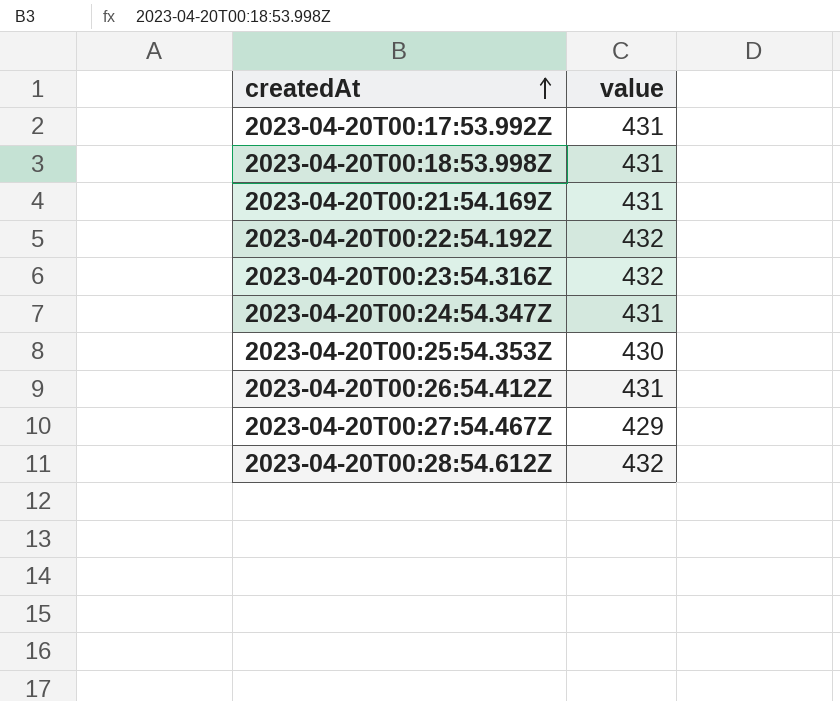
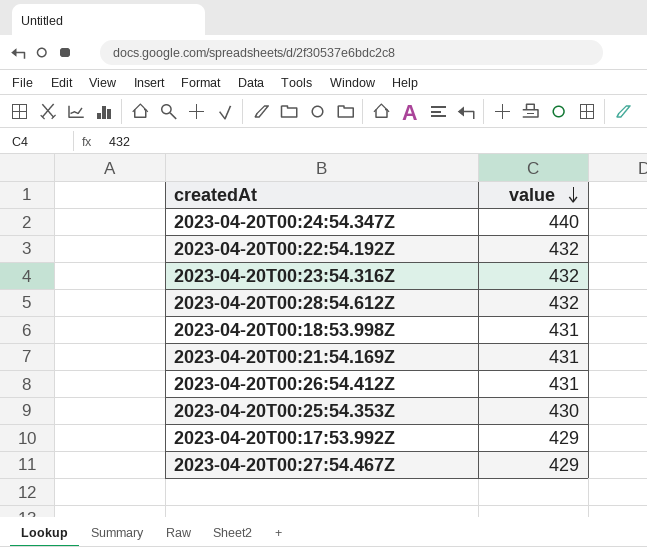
row order: createdAt ascending -> value descending
2023-04-20T00:24:54.347Z | value: 431 -> 440
2023-04-20T00:17:53.992Z | value: 431 -> 429

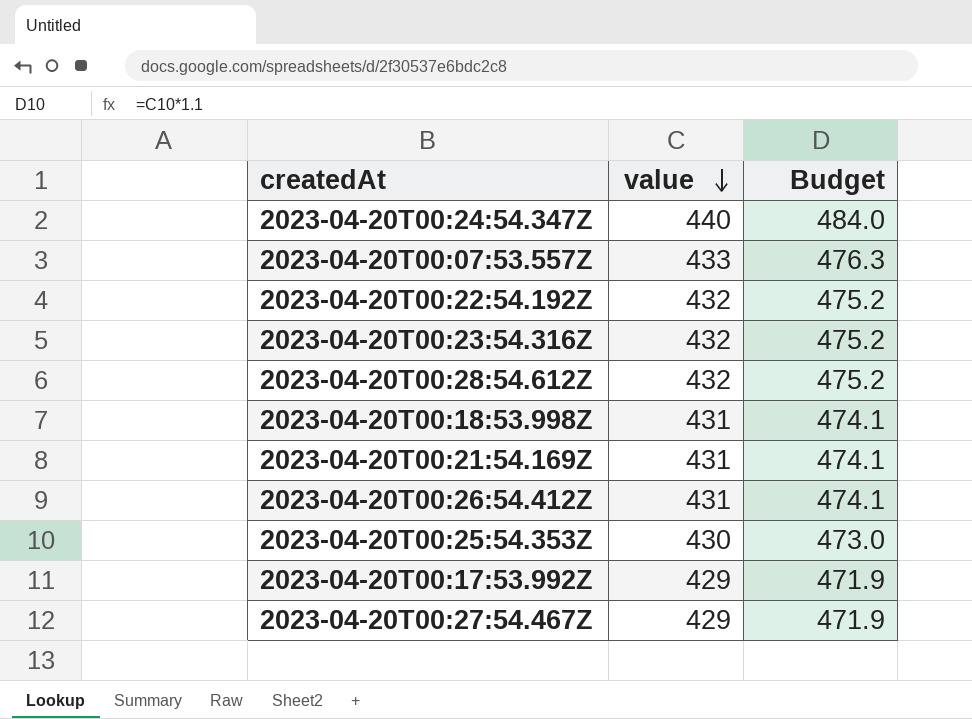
column Budget | formula: none -> [value] * 1.1
row 2023-04-20T00:07:53.557Z: none -> 433 | 476.3

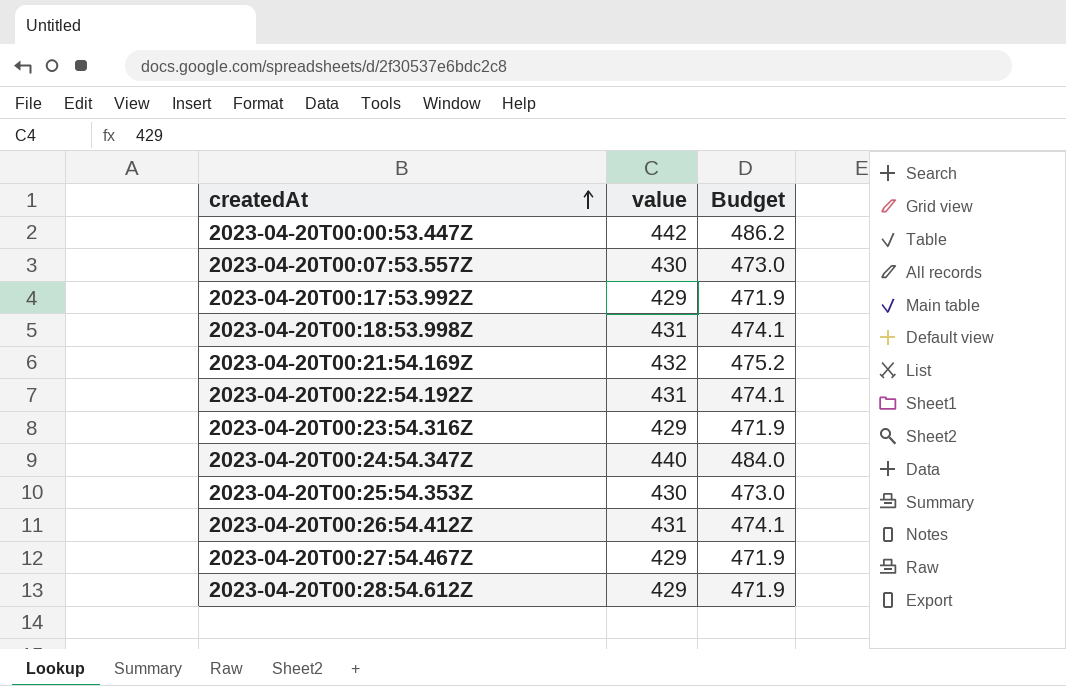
row order: value descending -> createdAt ascending
row 2023-04-20T00:00:53.447Z: none -> 442 | 486.2
2023-04-20T00:07:53.557Z | value: 433 -> 430
2023-04-20T00:07:53.557Z | Budget: 476.3 -> 473.0
2023-04-20T00:21:54.169Z | value: 431 -> 432
2023-04-20T00:21:54.169Z | Budget: 474.1 -> 475.2
2023-04-20T00:22:54.192Z | value: 432 -> 431
2023-04-20T00:22:54.192Z | Budget: 475.2 -> 474.1
2023-04-20T00:23:54.316Z | value: 432 -> 429
2023-04-20T00:23:54.316Z | Budget: 475.2 -> 471.9
2023-04-20T00:28:54.612Z | value: 432 -> 429
2023-04-20T00:28:54.612Z | Budget: 475.2 -> 471.9

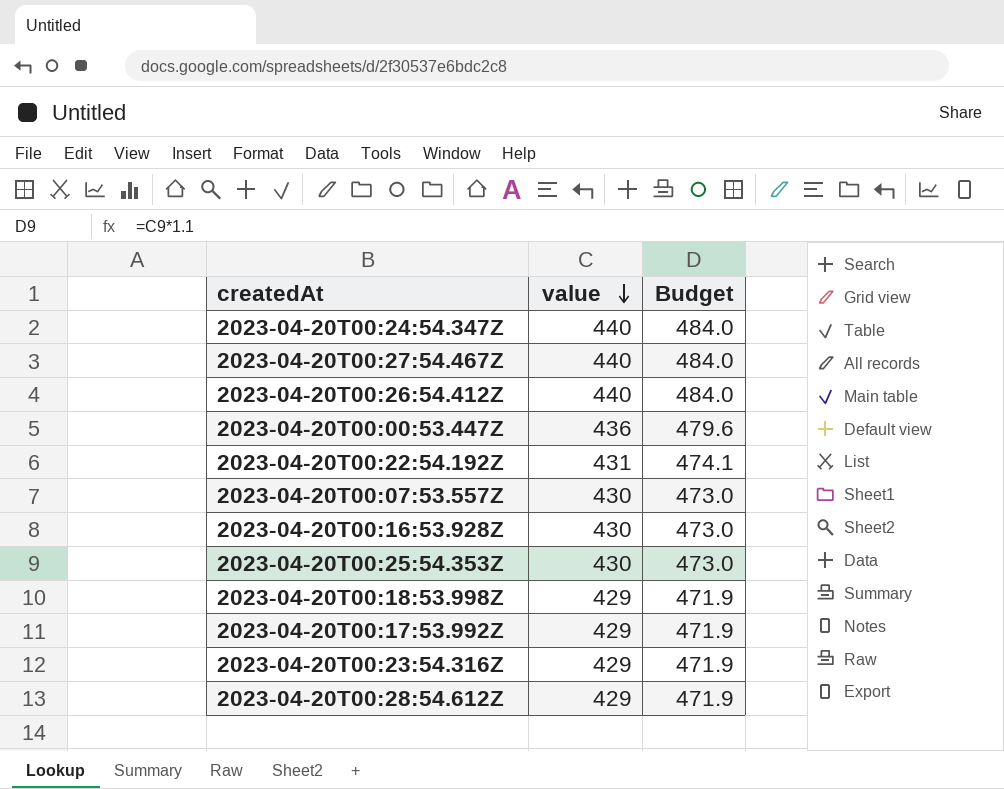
row order: createdAt ascending -> value descending
row 2023-04-20T00:21:54.169Z: 432 | 475.2 -> none
2023-04-20T00:27:54.467Z | value: 429 -> 440
2023-04-20T00:27:54.467Z | Budget: 471.9 -> 484.0
2023-04-20T00:26:54.412Z | value: 431 -> 440
2023-04-20T00:26:54.412Z | Budget: 474.1 -> 484.0
2023-04-20T00:00:53.447Z | value: 442 -> 436
2023-04-20T00:00:53.447Z | Budget: 486.2 -> 479.6
row 2023-04-20T00:16:53.928Z: none -> 430 | 473.0
2023-04-20T00:18:53.998Z | value: 431 -> 429
2023-04-20T00:18:53.998Z | Budget: 474.1 -> 471.9

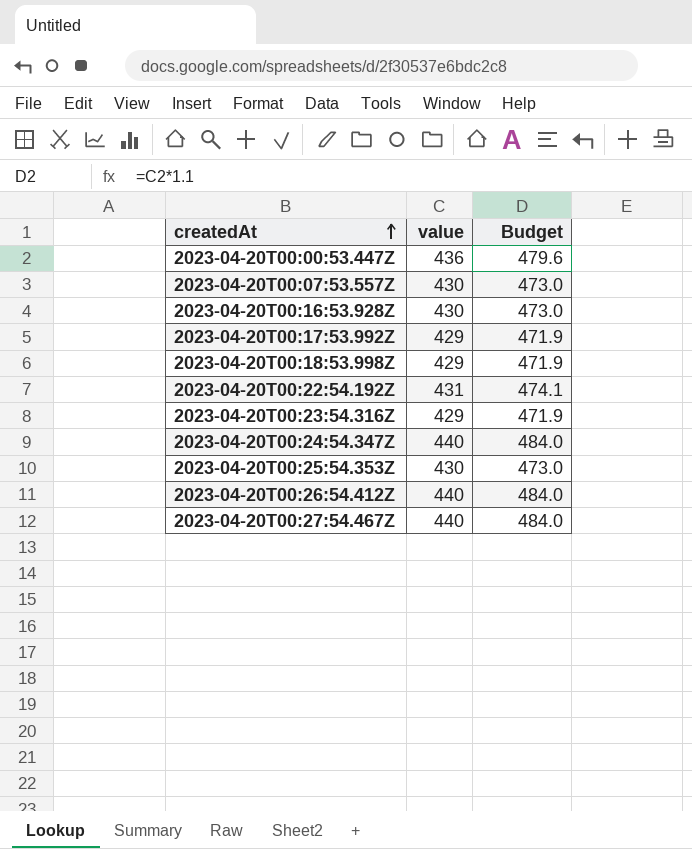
row order: value descending -> createdAt ascending
row 2023-04-20T00:28:54.612Z: 429 | 471.9 -> none

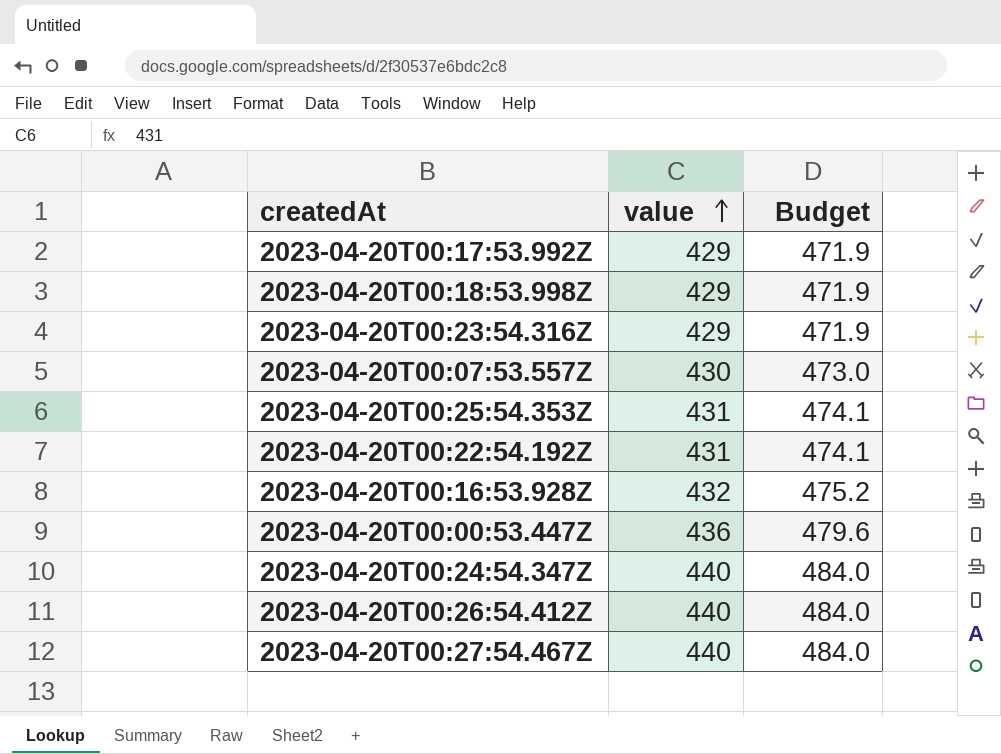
row order: createdAt ascending -> value ascending
2023-04-20T00:25:54.353Z | value: 430 -> 431
2023-04-20T00:25:54.353Z | Budget: 473.0 -> 474.1
2023-04-20T00:16:53.928Z | value: 430 -> 432
2023-04-20T00:16:53.928Z | Budget: 473.0 -> 475.2

